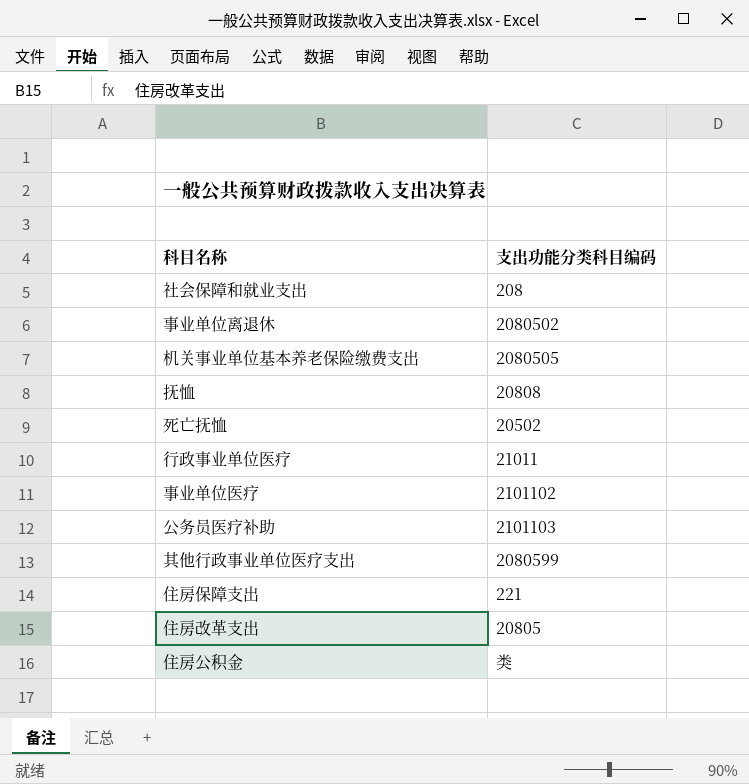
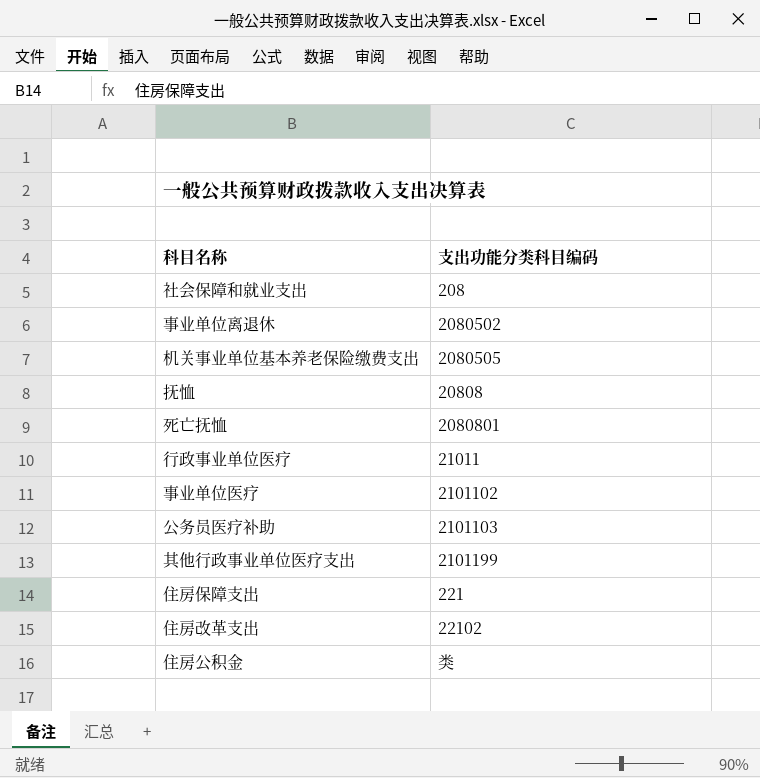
死亡抚恤 | 支出功能分类科目编码: 20502 -> 2080801
其他行政事业单位医疗支出 | 支出功能分类科目编码: 2080599 -> 2101199
住房改革支出 | 支出功能分类科目编码: 20805 -> 22102

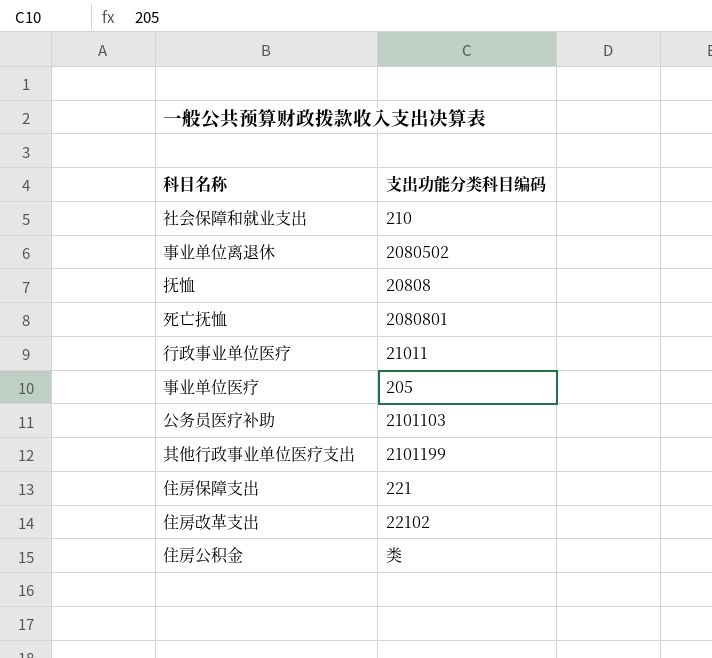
row 机关事业单位基本养老保险缴费支出: 2080505 -> none
社会保障和就业支出 | 支出功能分类科目编码: 208 -> 210
事业单位医疗 | 支出功能分类科目编码: 2101102 -> 205

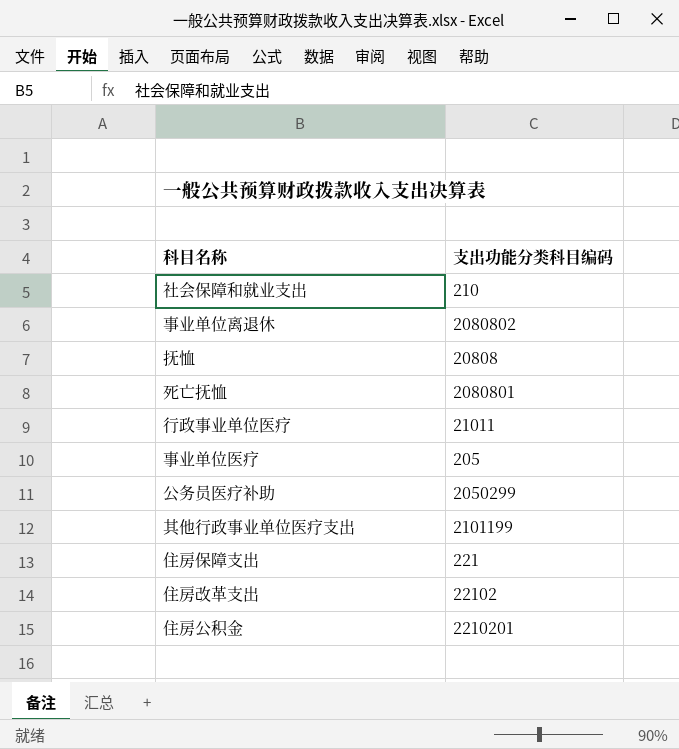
事业单位离退休 | 支出功能分类科目编码: 2080502 -> 2080802
公务员医疗补助 | 支出功能分类科目编码: 2101103 -> 2050299
住房公积金 | 支出功能分类科目编码: 类 -> 2210201

